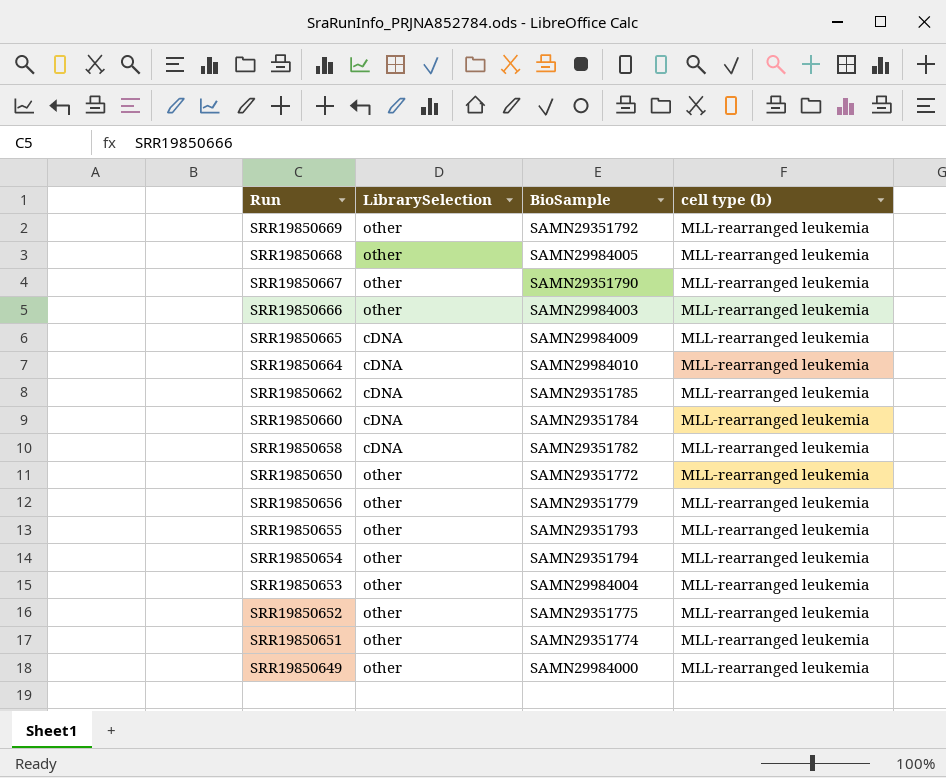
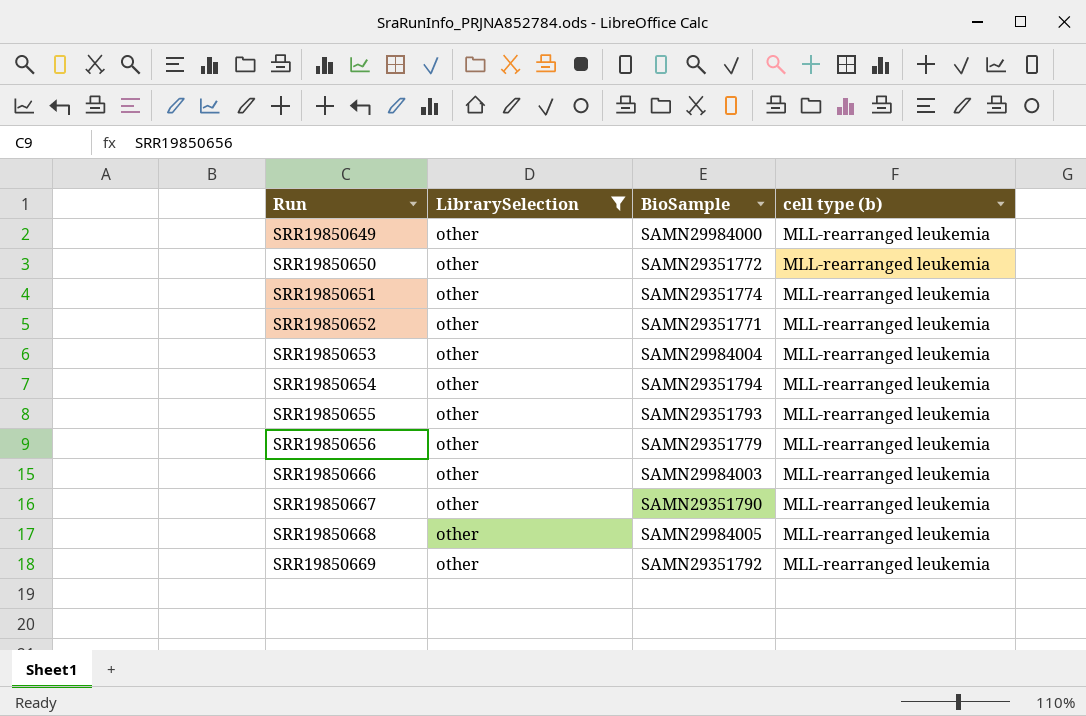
filter: none -> LibrarySelection = other
row order: none -> Run ascending
SRR19850652 | BioSample: SAMN29351775 -> SAMN29351771

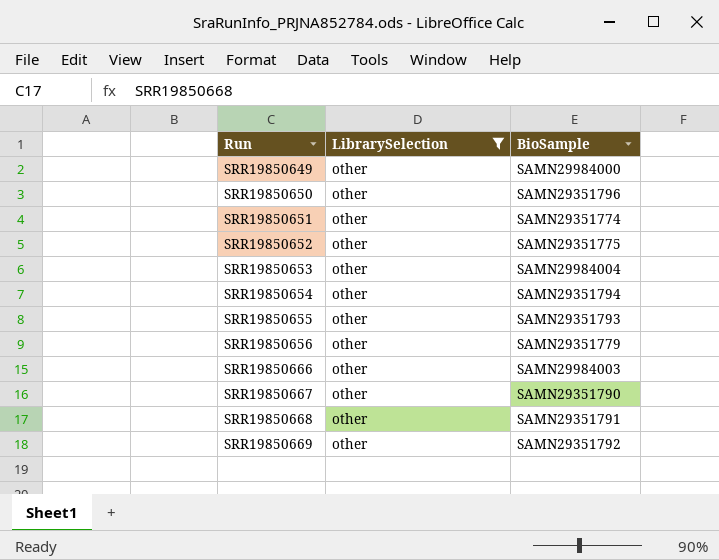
column cell type (b) | position: 4 -> none
SRR19850650 | BioSample: SAMN29351772 -> SAMN29351796
SRR19850652 | BioSample: SAMN29351771 -> SAMN29351775
SRR19850668 | BioSample: SAMN29984005 -> SAMN29351791

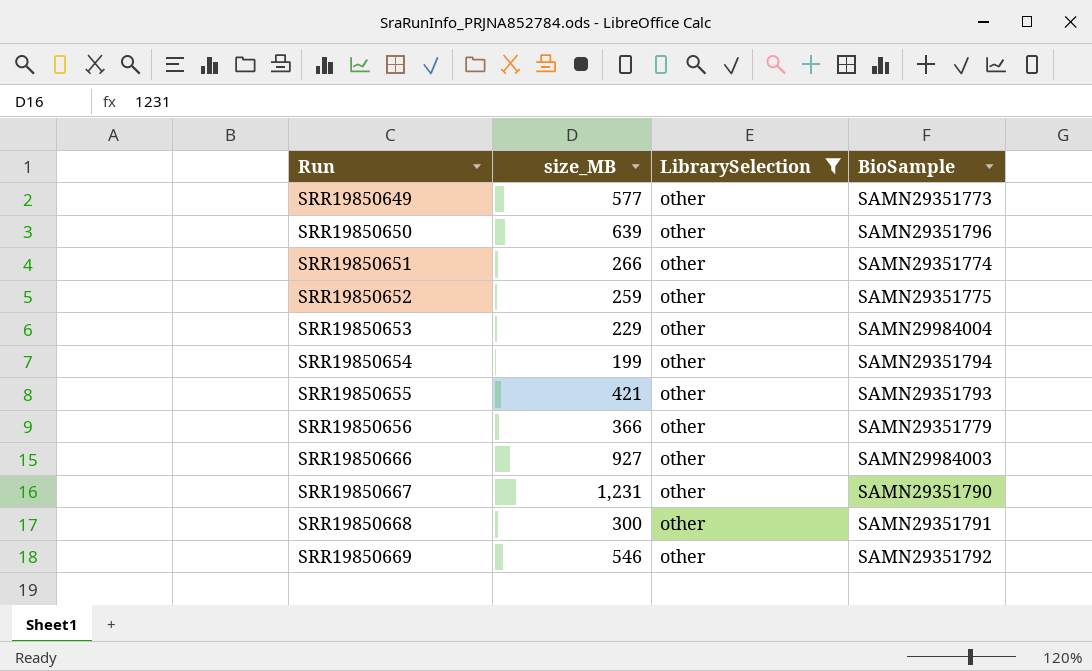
column size_MB | position: none -> 2
SRR19850649 | BioSample: SAMN29984000 -> SAMN29351773

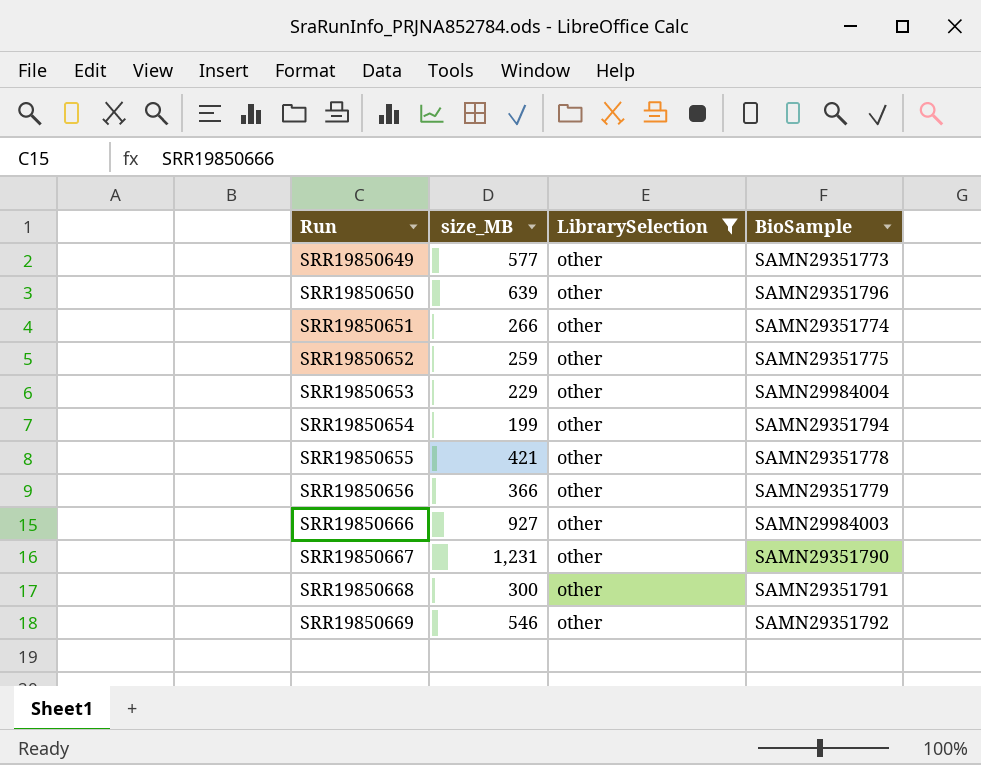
SRR19850655 | BioSample: SAMN29351793 -> SAMN29351778

